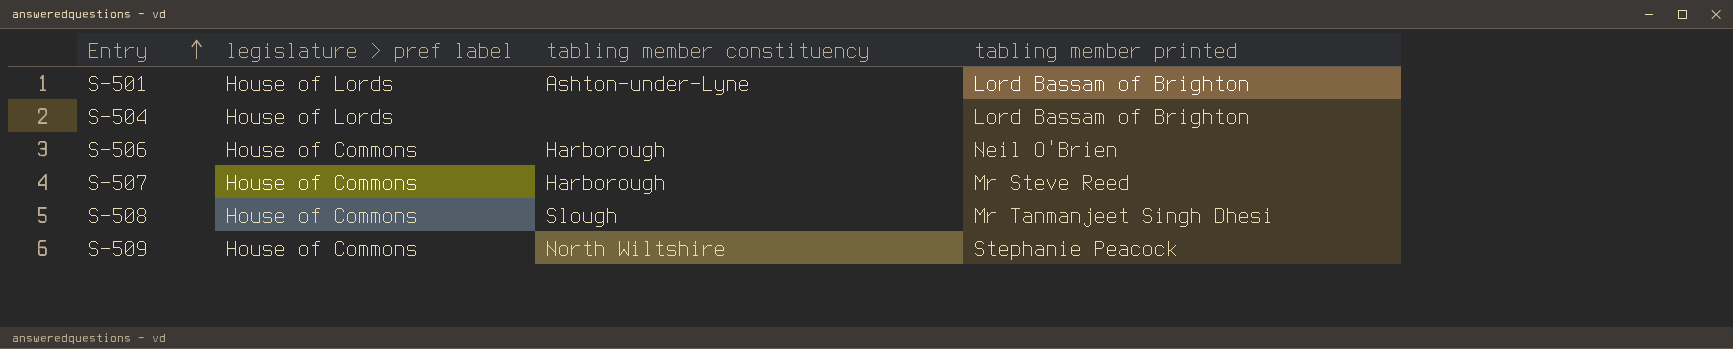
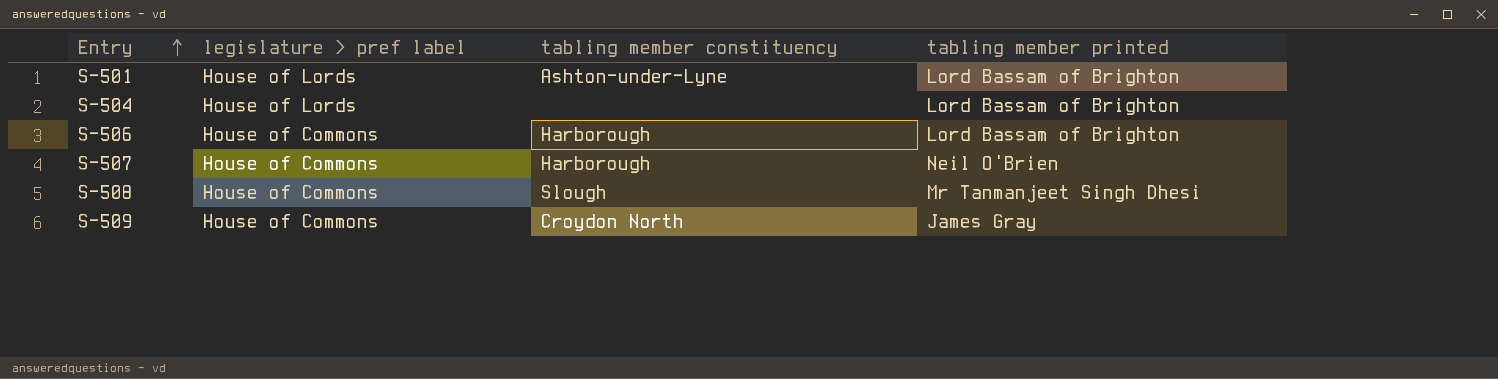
S-506 | tabling member printed: Neil O'Brien -> Lord Bassam of Brighton
S-507 | tabling member printed: Mr Steve Reed -> Neil O'Brien
S-509 | tabling member constituency: North Wiltshire -> Croydon North
S-509 | tabling member printed: Stephanie Peacock -> James Gray

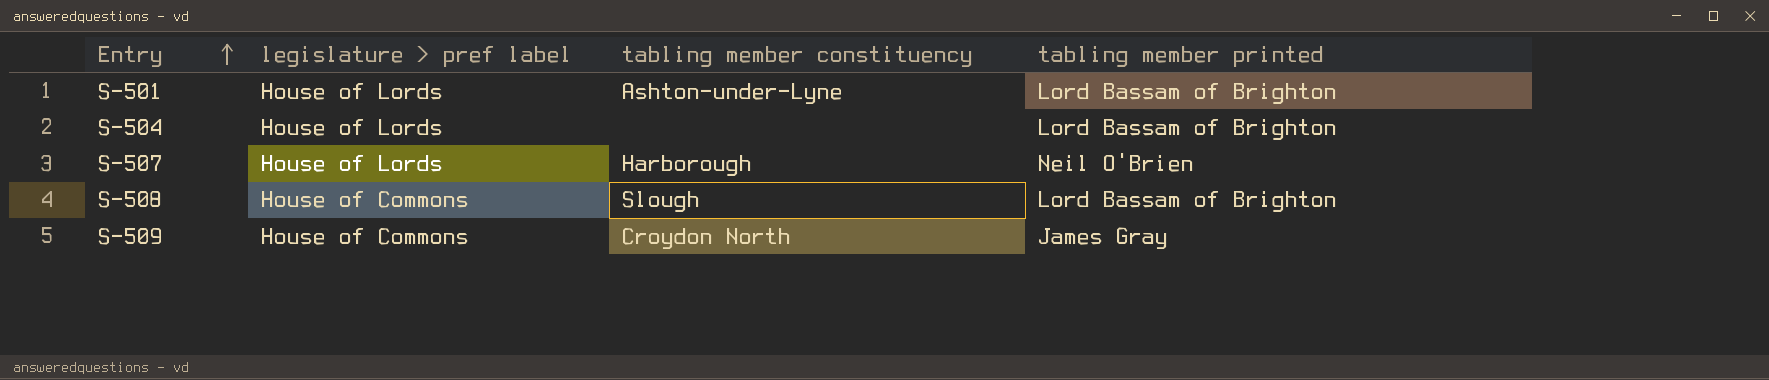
row S-506: House of Commons | Harborough | Lord Bassam of Brighton -> none
S-507 | legislature > pref label: House of Commons -> House of Lords
S-508 | tabling member printed: Mr Tanmanjeet Singh Dhesi -> Lord Bassam of Brighton

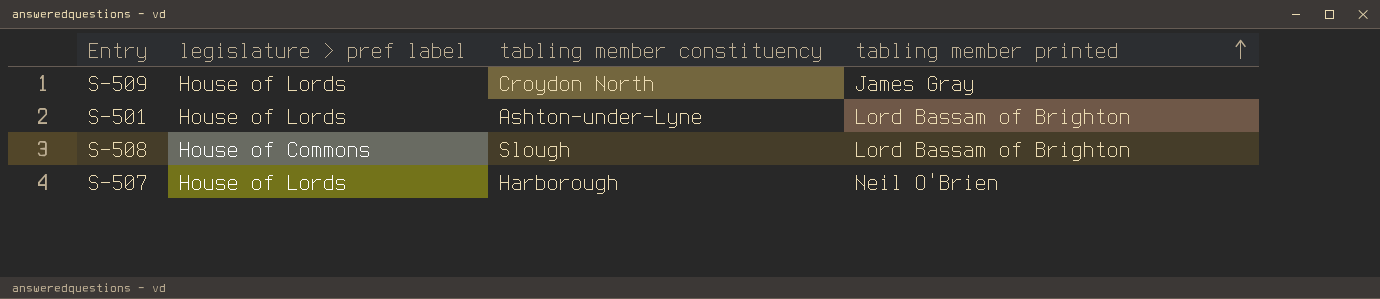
row order: Entry ascending -> tabling member printed ascending
row S-504: House of Lords | none | Lord Bassam of Brighton -> none
S-509 | legislature > pref label: House of Commons -> House of Lords

